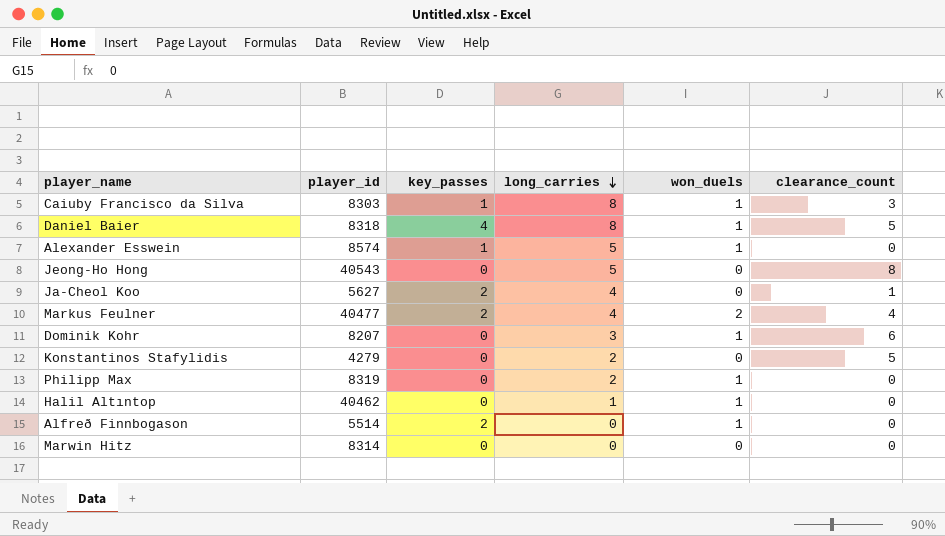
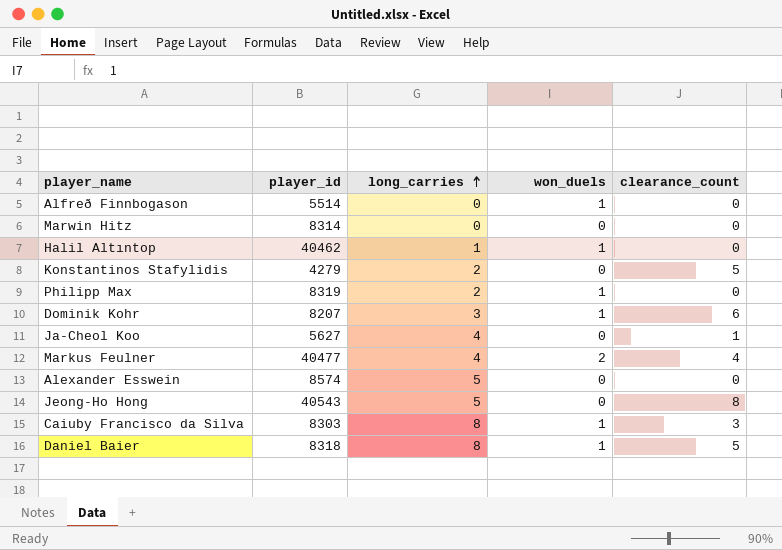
row order: long_carries descending -> long_carries ascending
column key_passes | position: 3 -> none
Alexander Esswein | won_duels: 1 -> 0

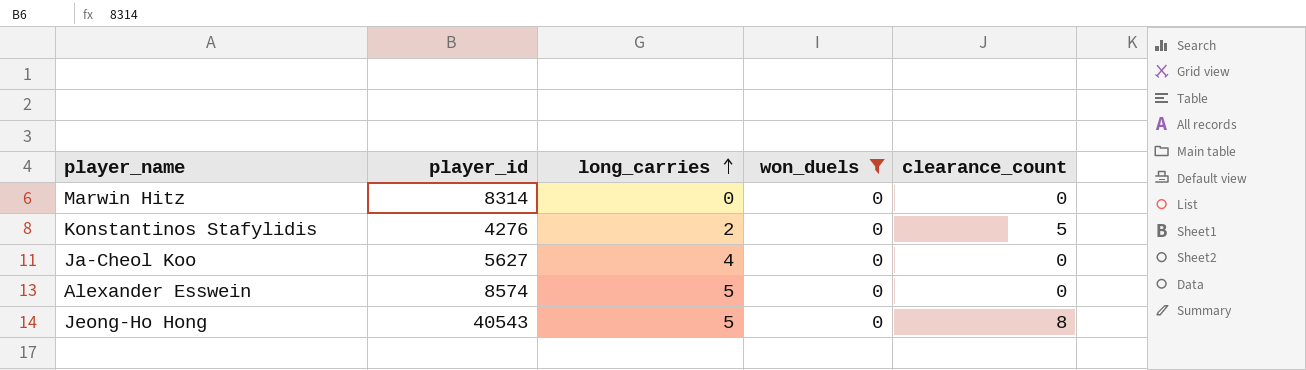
filter: none -> won_duels = 0
Konstantinos Stafylidis | player_id: 4279 -> 4276
Ja-Cheol Koo | clearance_count: 1 -> 0

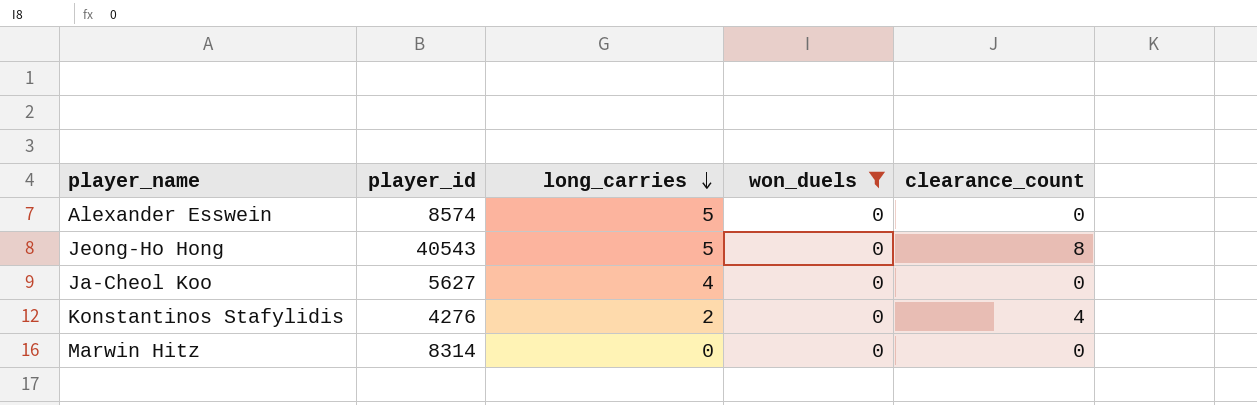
row order: long_carries ascending -> long_carries descending
Konstantinos Stafylidis | clearance_count: 5 -> 4

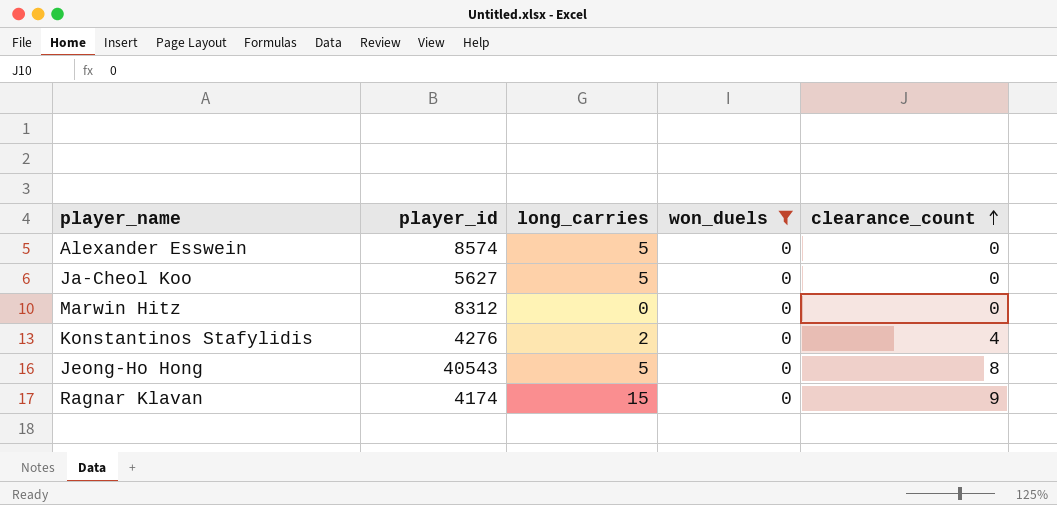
row order: long_carries descending -> clearance_count ascending
Ja-Cheol Koo | long_carries: 4 -> 5
Marwin Hitz | player_id: 8314 -> 8312
row Ragnar Klavan: none -> 4174 | 15 | 0 | 9

